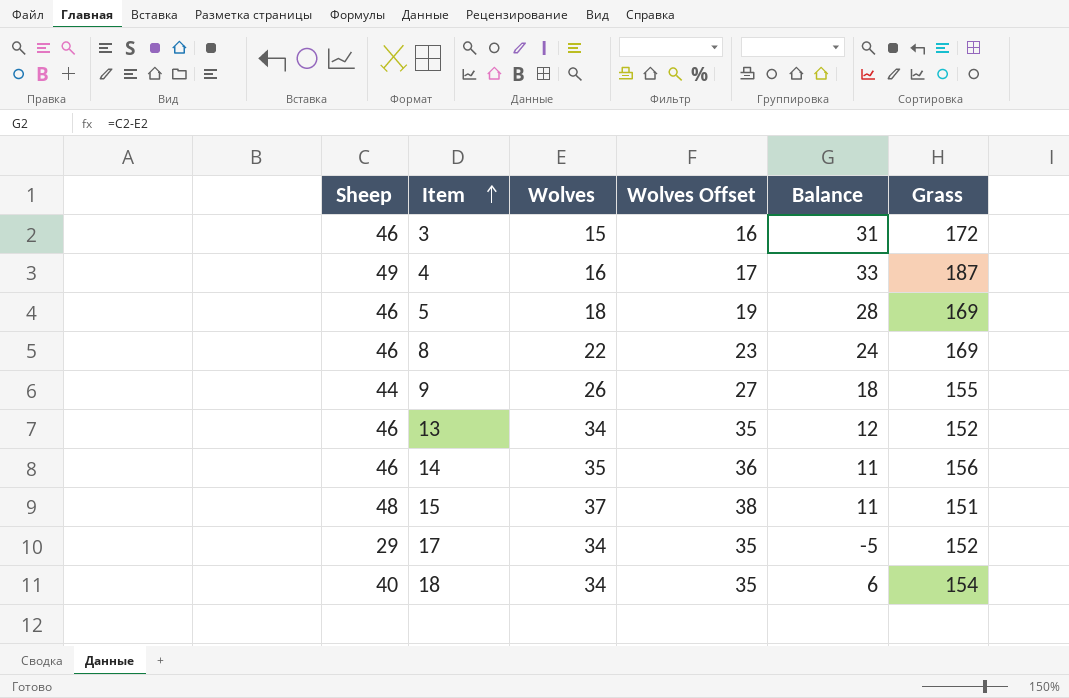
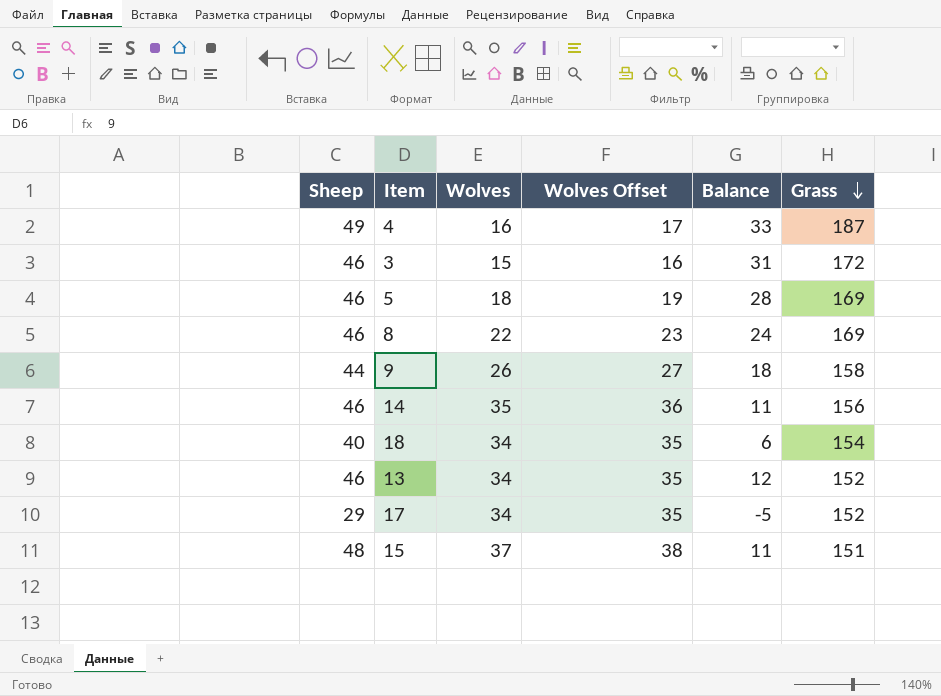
row order: Item ascending -> Grass descending
9 | Grass: 155 -> 158

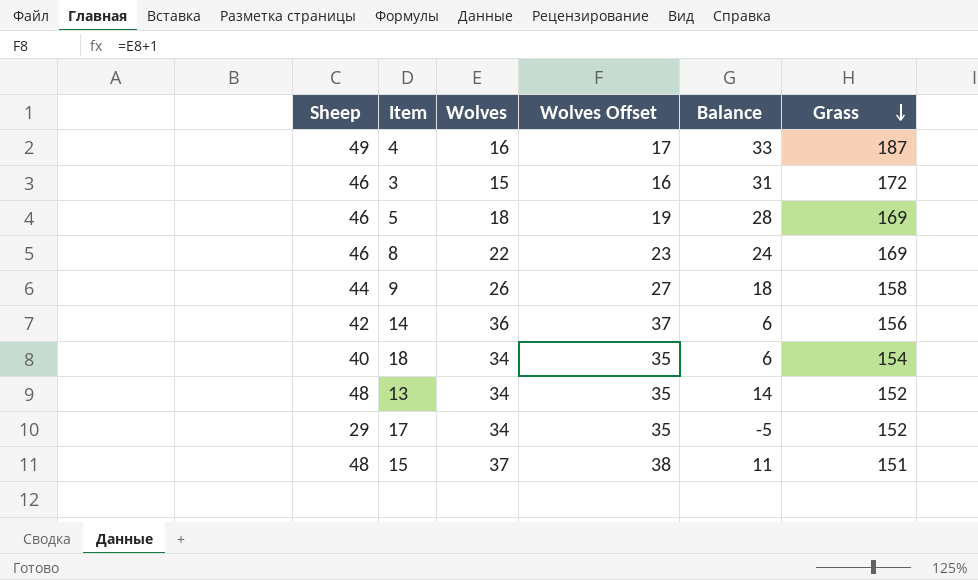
14 | Sheep: 46 -> 42
14 | Wolves: 35 -> 36
14 | Wolves Offset: 36 -> 37
14 | Balance: 11 -> 6
13 | Sheep: 46 -> 48
13 | Balance: 12 -> 14

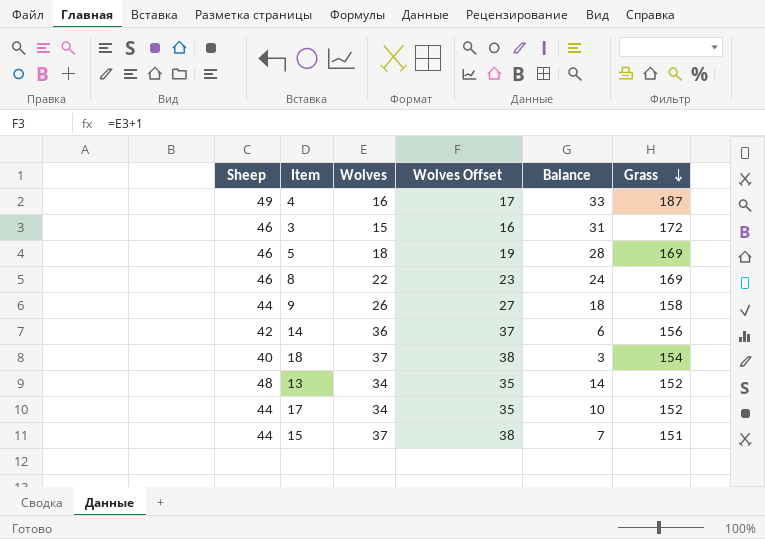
18 | Wolves: 34 -> 37
18 | Wolves Offset: 35 -> 38
18 | Balance: 6 -> 3
17 | Sheep: 29 -> 44
17 | Balance: -5 -> 10
15 | Sheep: 48 -> 44
15 | Balance: 11 -> 7

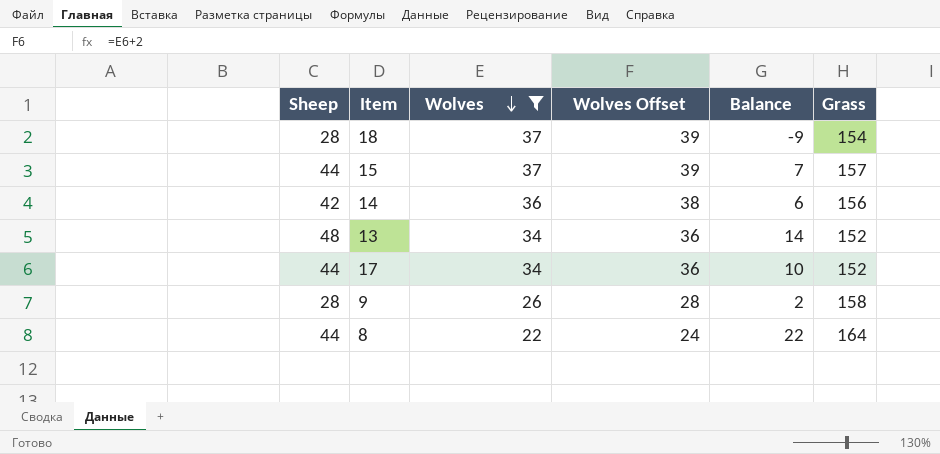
filter: none -> Wolves >= 22
row order: Grass descending -> Wolves descending
column Wolves Offset | formula: [Wolves] + 1 -> [Wolves] + 2
18 | Sheep: 40 -> 28
18 | Balance: 3 -> -9
15 | Grass: 151 -> 157
9 | Sheep: 44 -> 28
9 | Balance: 18 -> 2
8 | Sheep: 46 -> 44
8 | Balance: 24 -> 22
8 | Grass: 169 -> 164

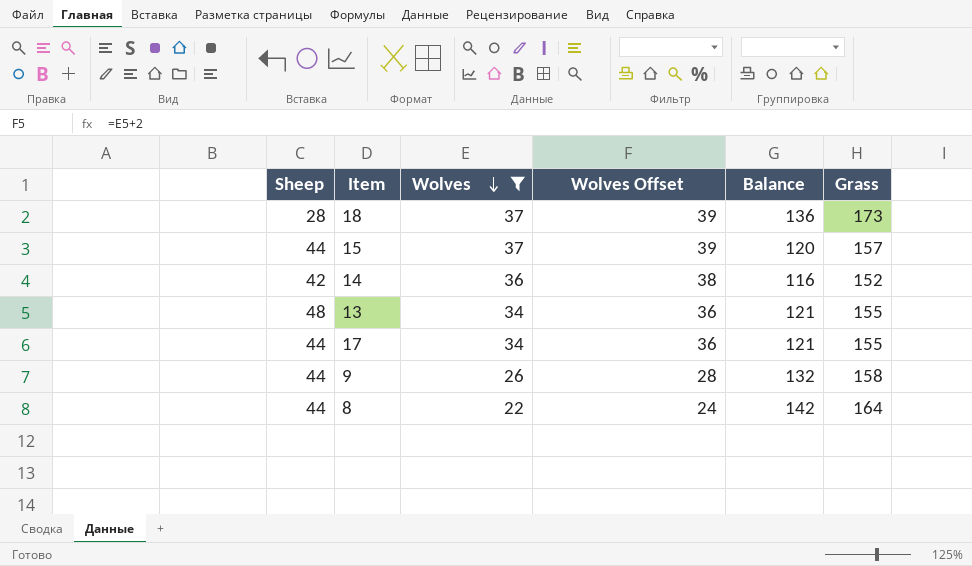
column Balance | formula: [Sheep] - [Wolves] -> [Grass] - [Wolves]
18 | Grass: 154 -> 173
14 | Grass: 156 -> 152
13 | Grass: 152 -> 155
17 | Grass: 152 -> 155
9 | Sheep: 28 -> 44

